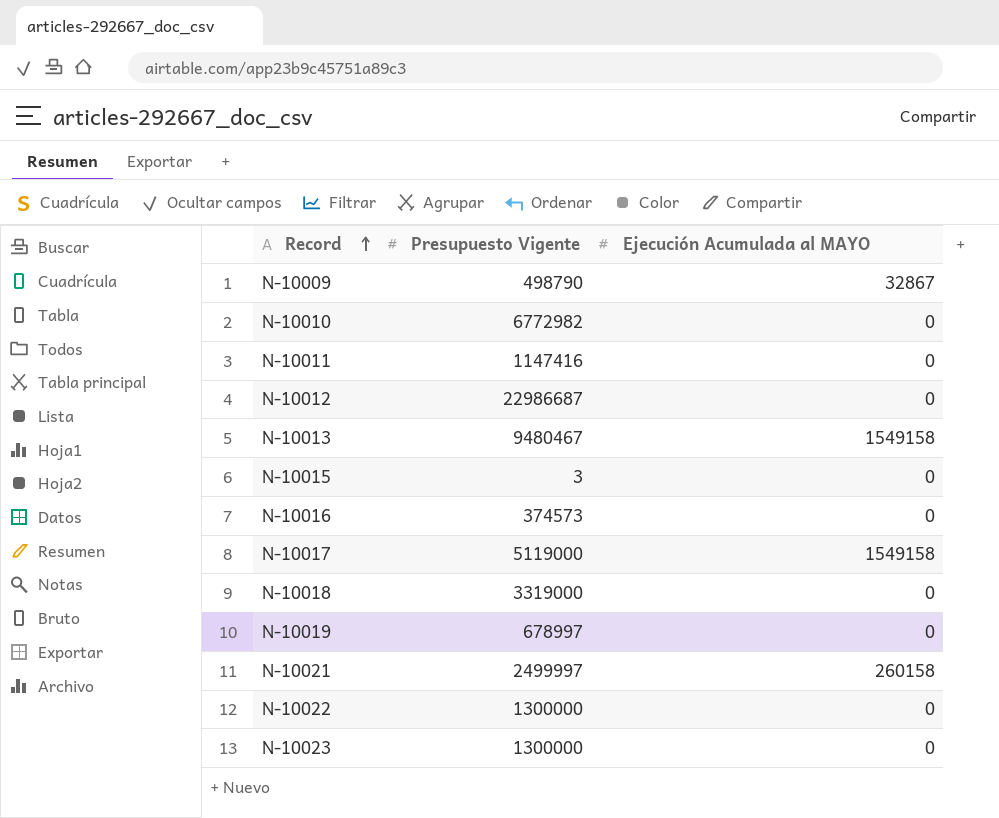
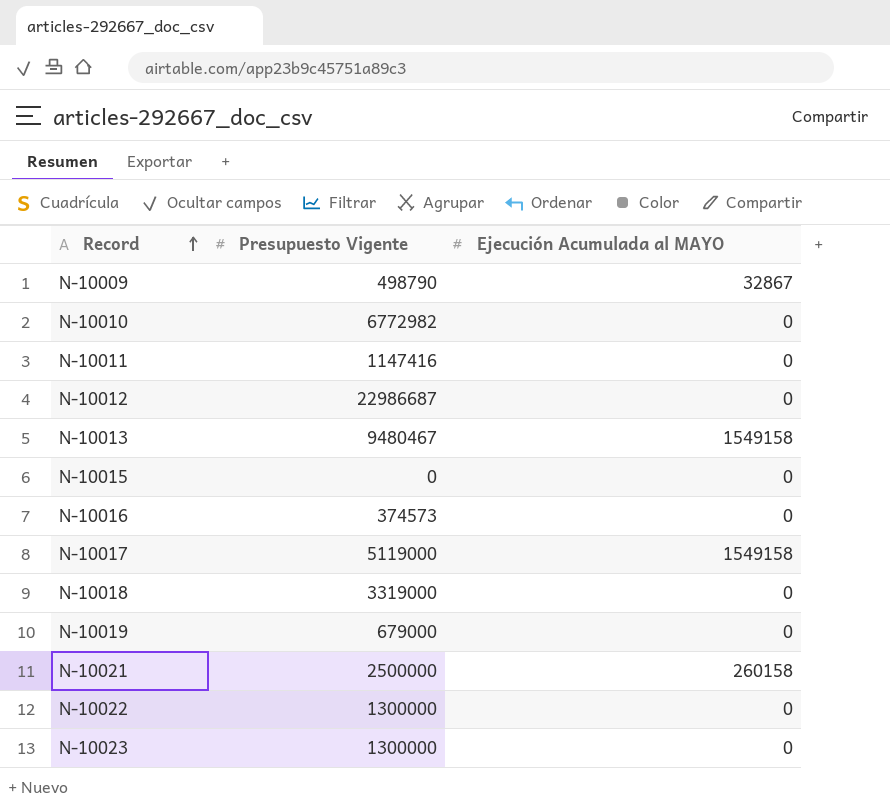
N-10015 | Presupuesto Vigente: 3 -> 0
N-10019 | Presupuesto Vigente: 678997 -> 679000
N-10021 | Presupuesto Vigente: 2499997 -> 2500000

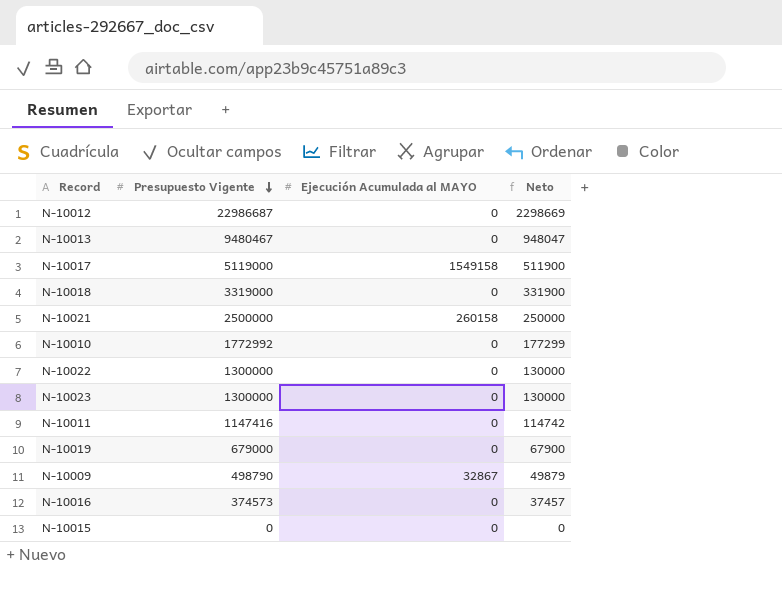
row order: Record ascending -> Presupuesto Vigente descending
column Neto | formula: none -> [Presupuesto Vigente] * 0,1
N-10013 | Ejecución Acumulada al MAYO: 1549158 -> 0
N-10010 | Presupuesto Vigente: 6772982 -> 1772992

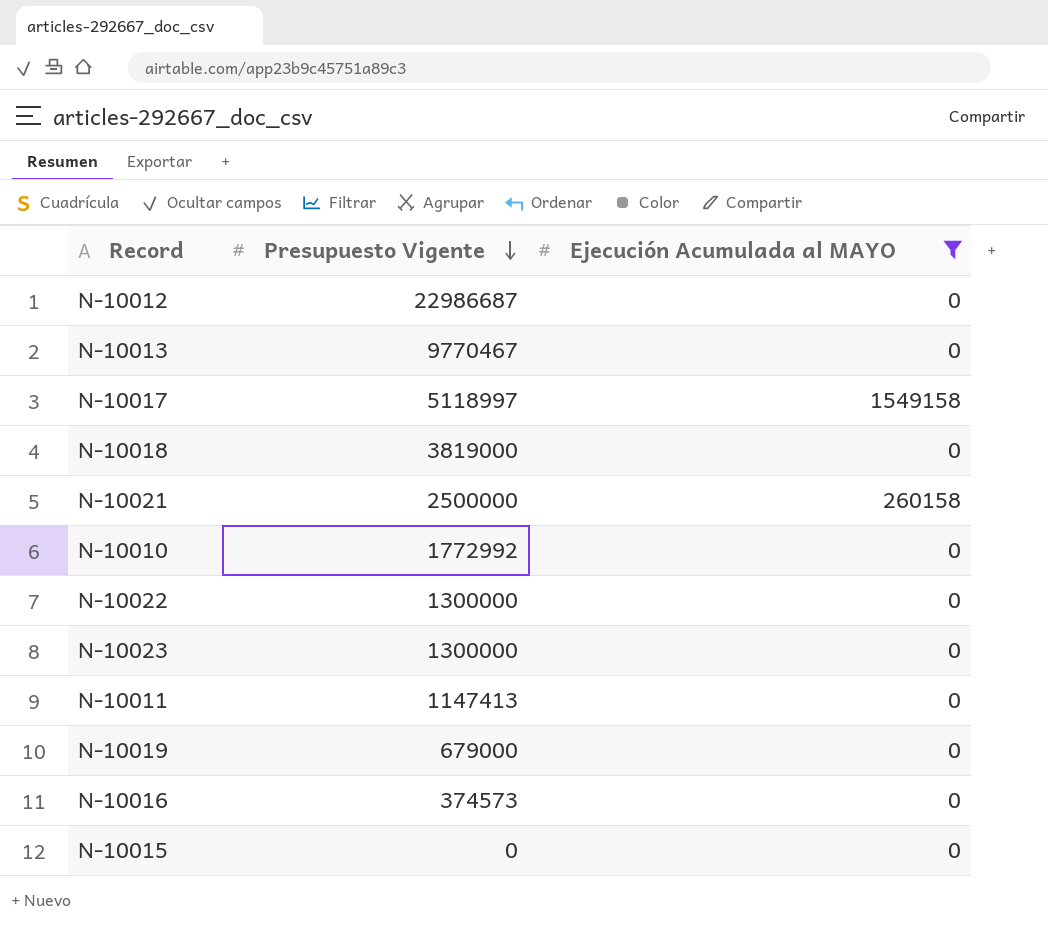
filter: none -> Ejecución Acumulada al MAYO != 32867
column Neto | formula: [Presupuesto Vigente] * 0,1 -> none
N-10013 | Presupuesto Vigente: 9480467 -> 9770467
N-10017 | Presupuesto Vigente: 5119000 -> 5118997
N-10018 | Presupuesto Vigente: 3319000 -> 3819000
N-10011 | Presupuesto Vigente: 1147416 -> 1147413

